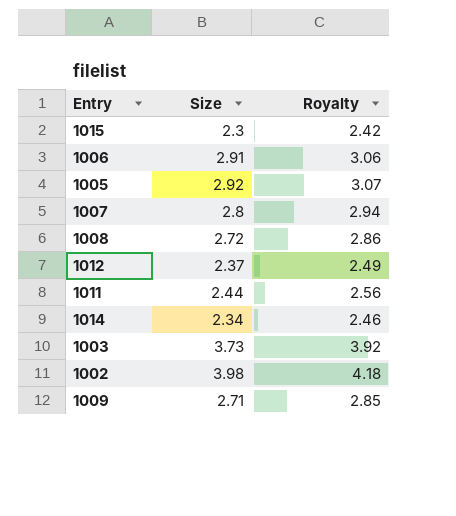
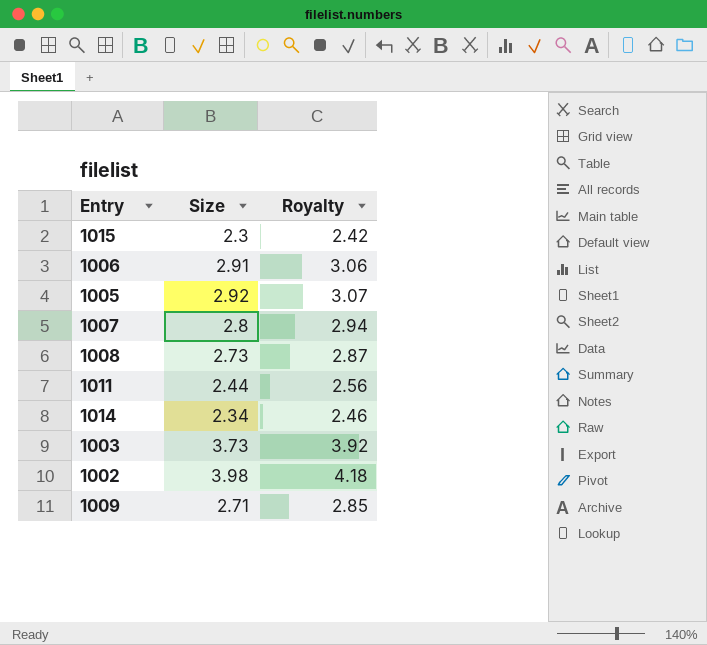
row 1012: 2.37 | 2.49 -> none
1008 | Size: 2.72 -> 2.73
1008 | Royalty: 2.86 -> 2.87

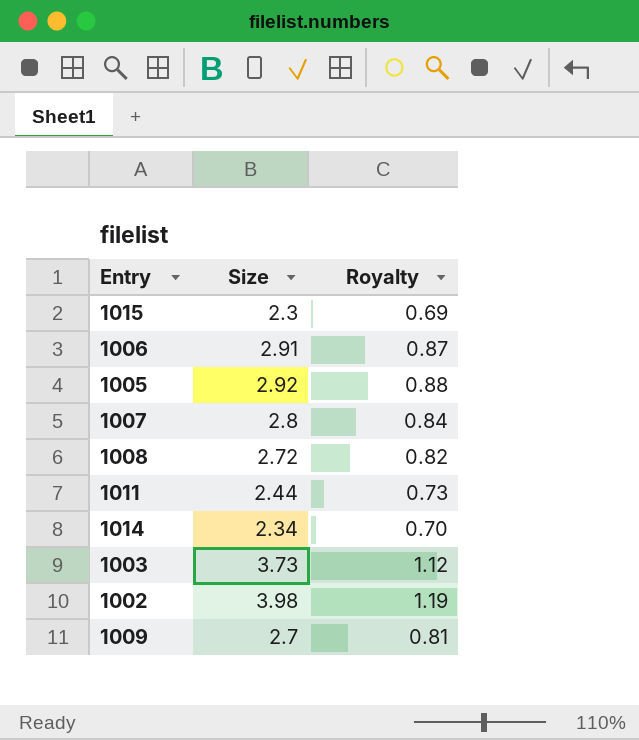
column Royalty | formula: [Size] * 1.05 -> [Size] * 0.3
1008 | Size: 2.73 -> 2.72
1009 | Size: 2.71 -> 2.7

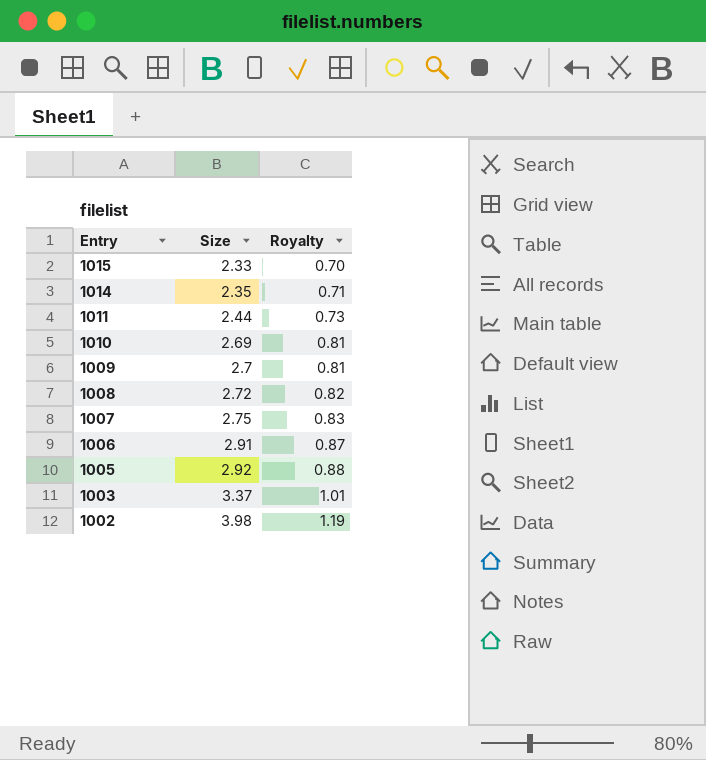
row order: none -> Entry descending
1015 | Size: 2.3 -> 2.33
1015 | Royalty: 0.69 -> 0.70
1014 | Size: 2.34 -> 2.35
1014 | Royalty: 0.70 -> 0.71
row 1010: none -> 2.69 | 0.81
1007 | Size: 2.8 -> 2.75
1007 | Royalty: 0.84 -> 0.83
1003 | Size: 3.73 -> 3.37
1003 | Royalty: 1.12 -> 1.01

